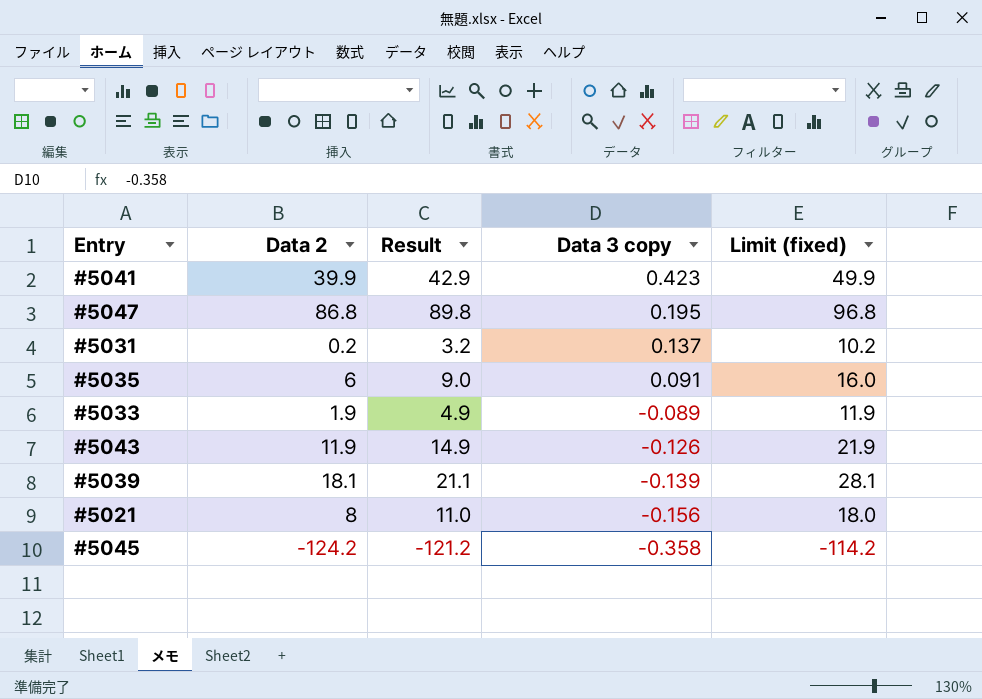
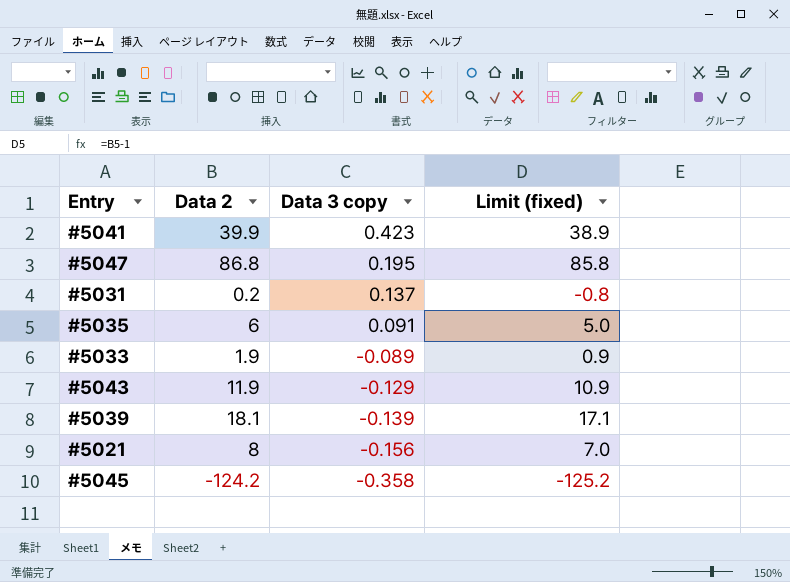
column Result | formula: [Data 2] + 3 -> none
column Limit (fixed) | formula: [Data 2] + 10 -> [Data 2] - 1
#5043 | Data 3 copy: -0.126 -> -0.129

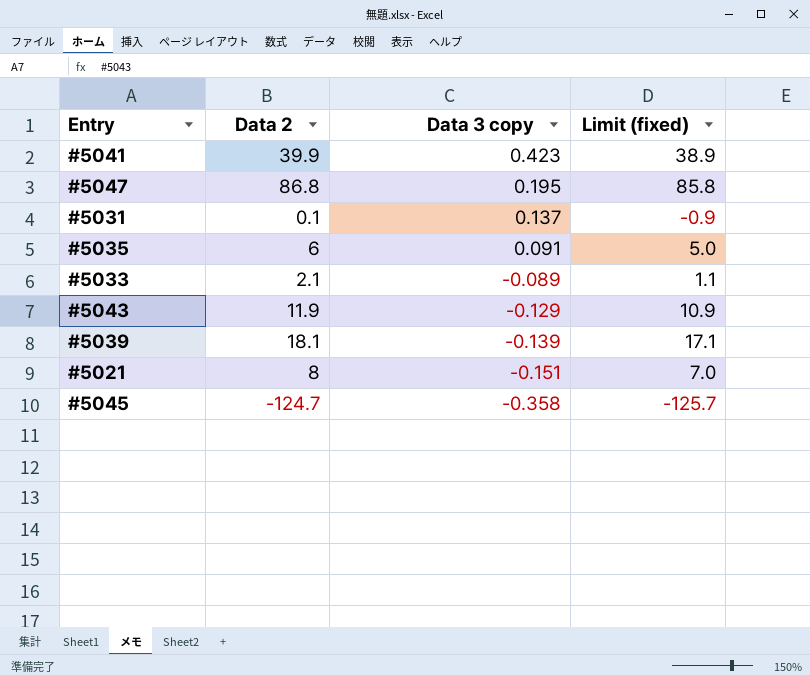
#5031 | Data 2: 0.2 -> 0.1
#5031 | Limit (fixed): -0.8 -> -0.9
#5033 | Data 2: 1.9 -> 2.1
#5033 | Limit (fixed): 0.9 -> 1.1
#5021 | Data 3 copy: -0.156 -> -0.151
#5045 | Data 2: -124.2 -> -124.7
#5045 | Limit (fixed): -125.2 -> -125.7

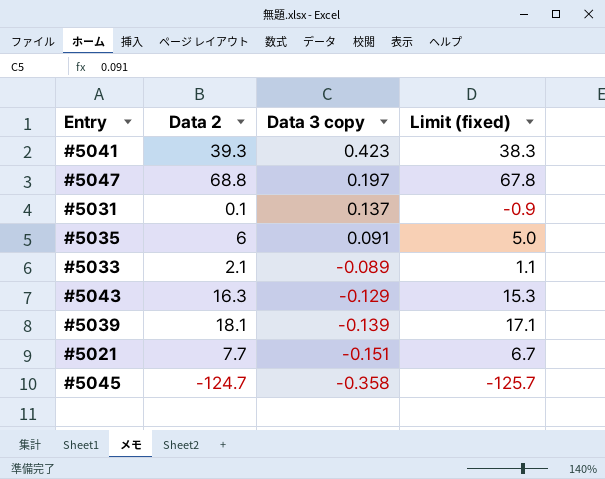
#5041 | Data 2: 39.9 -> 39.3
#5041 | Limit (fixed): 38.9 -> 38.3
#5047 | Data 2: 86.8 -> 68.8
#5047 | Data 3 copy: 0.195 -> 0.197
#5047 | Limit (fixed): 85.8 -> 67.8
#5043 | Data 2: 11.9 -> 16.3
#5043 | Limit (fixed): 10.9 -> 15.3
#5021 | Data 2: 8 -> 7.7
#5021 | Limit (fixed): 7.0 -> 6.7

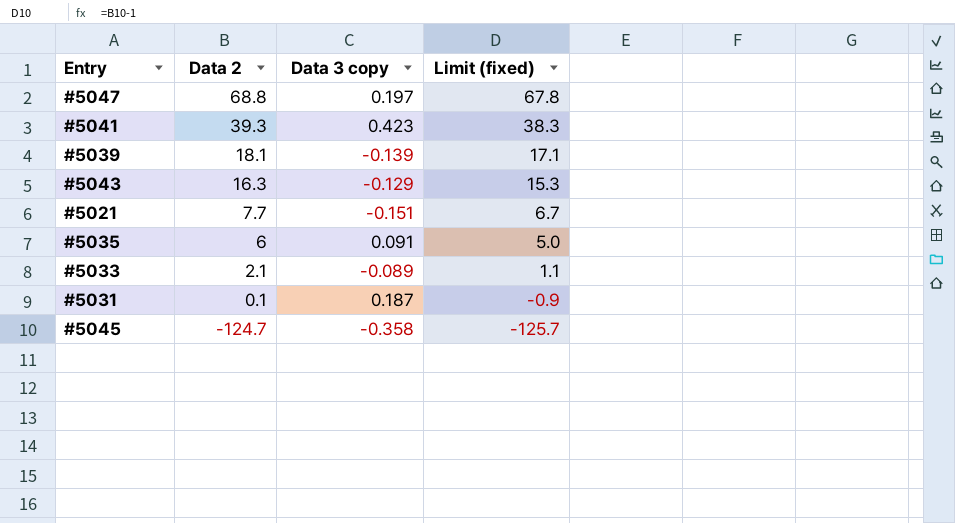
row order: Data 3 copy descending -> Data 2 descending
#5031 | Data 3 copy: 0.137 -> 0.187

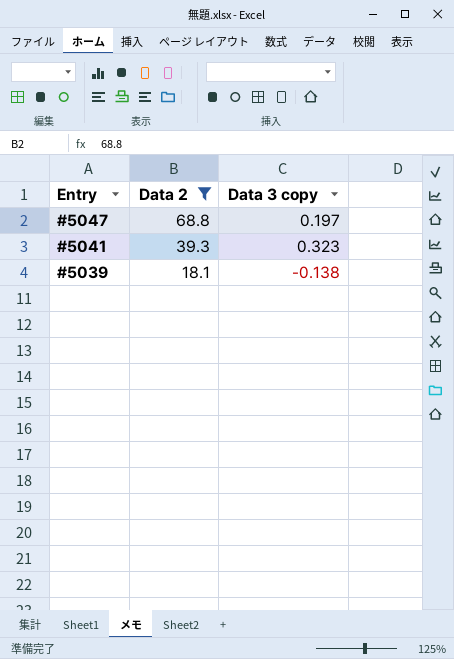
filter: none -> Data 2 >= 18.1
column Limit (fixed) | formula: [Data 2] - 1 -> none
#5041 | Data 3 copy: 0.423 -> 0.323
#5039 | Data 3 copy: -0.139 -> -0.138

